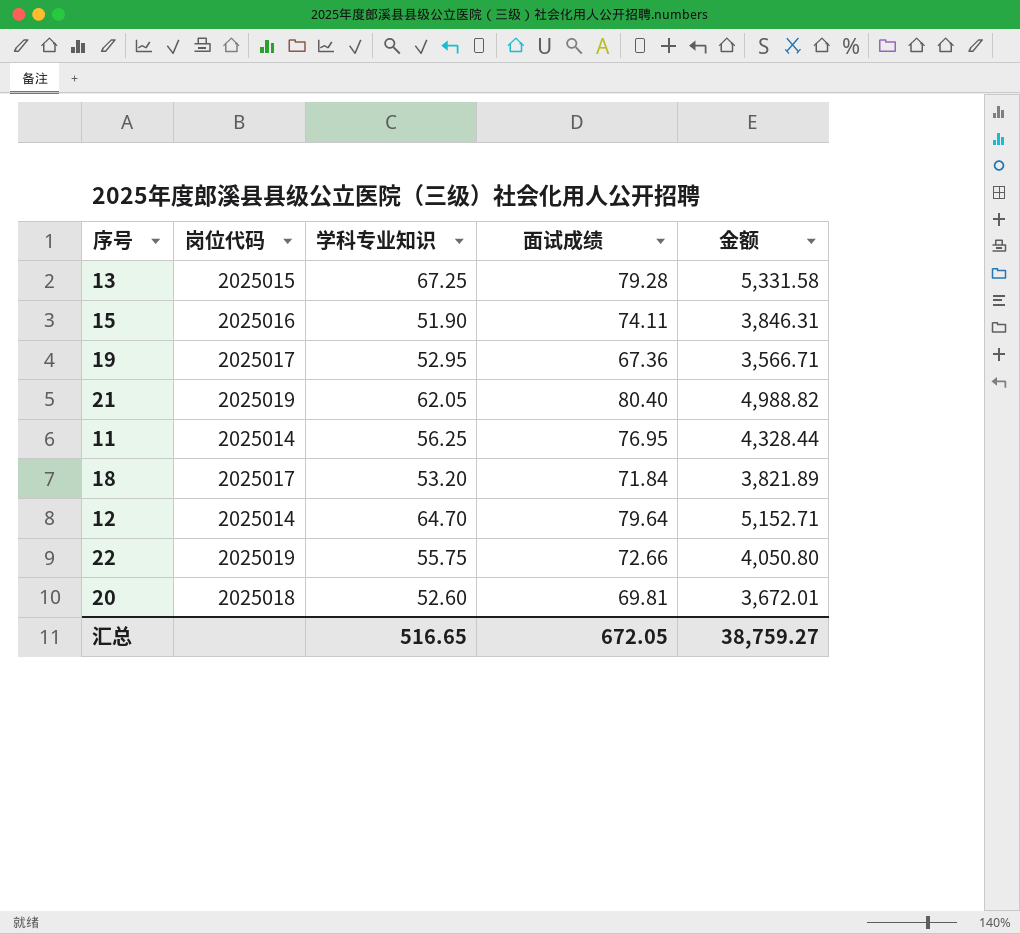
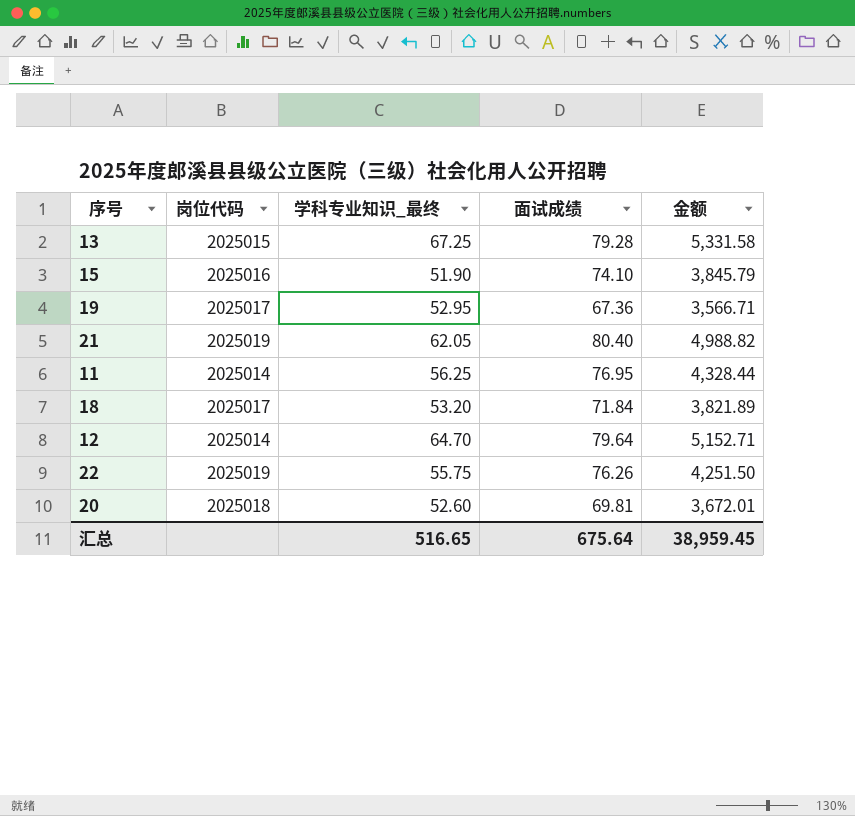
column name: 学科专业知识 -> 学科专业知识_最终
15 | 面试成绩: 74.11 -> 74.10
15 | 金额: 3,846.31 -> 3,845.79
22 | 面试成绩: 72.66 -> 76.26
22 | 金额: 4,050.80 -> 4,251.50
汇总 | 面试成绩: 672.05 -> 675.64
汇总 | 金额: 38,759.27 -> 38,959.45

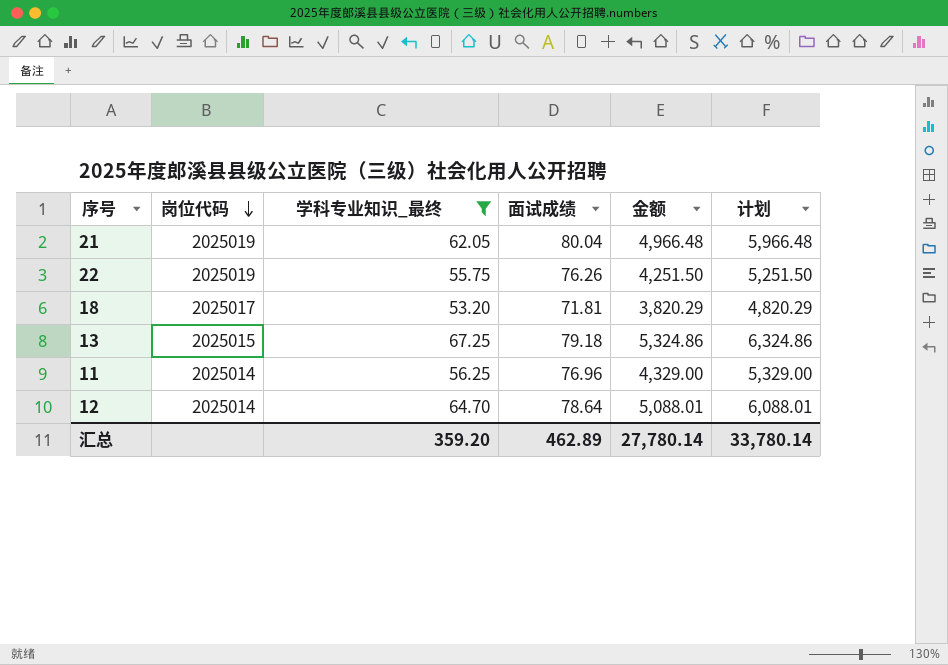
filter: none -> 学科专业知识_最终 >= 53.20
row order: none -> 岗位代码 descending
column 计划 | formula: none -> [金额] + 1000
21 | 面试成绩: 80.40 -> 80.04
21 | 金额: 4,988.82 -> 4,966.48
18 | 面试成绩: 71.84 -> 71.81
18 | 金额: 3,821.89 -> 3,820.29
13 | 面试成绩: 79.28 -> 79.18
13 | 金额: 5,331.58 -> 5,324.86
11 | 面试成绩: 76.95 -> 76.96
11 | 金额: 4,328.44 -> 4,329.00
12 | 面试成绩: 79.64 -> 78.64
12 | 金额: 5,152.71 -> 5,088.01
汇总 | 学科专业知识_最终: 516.65 -> 359.20
汇总 | 面试成绩: 675.64 -> 462.89
汇总 | 金额: 38,959.45 -> 27,780.14

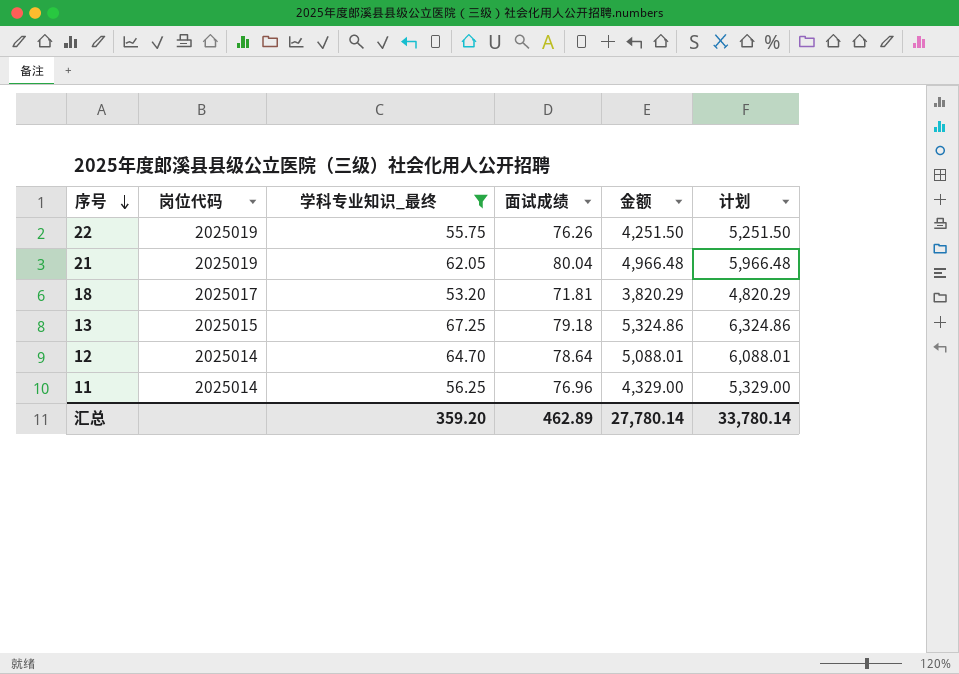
row order: 岗位代码 descending -> 序号 descending

